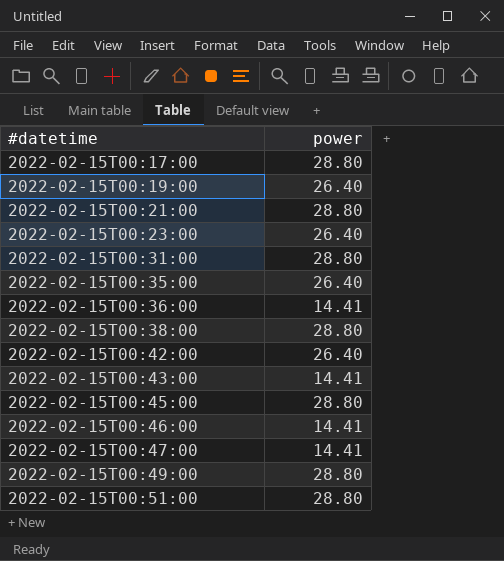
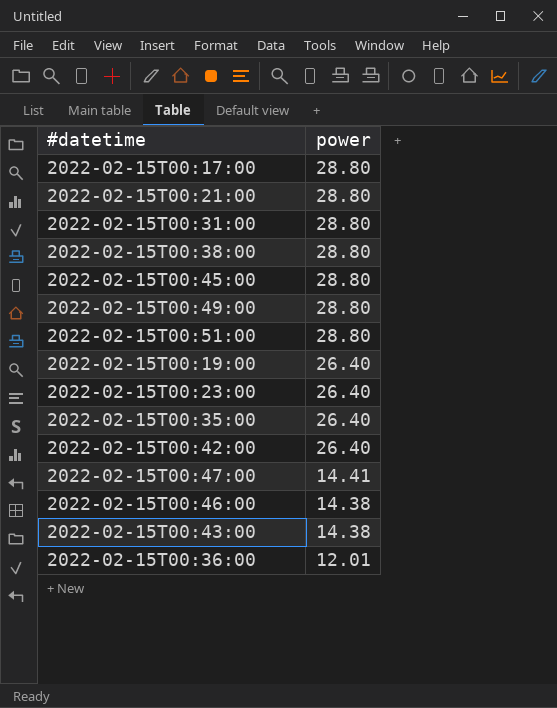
row order: #datetime ascending -> power descending
2022-02-15T00:46:00 | power: 14.41 -> 14.38
2022-02-15T00:43:00 | power: 14.41 -> 14.38
2022-02-15T00:36:00 | power: 14.41 -> 12.01

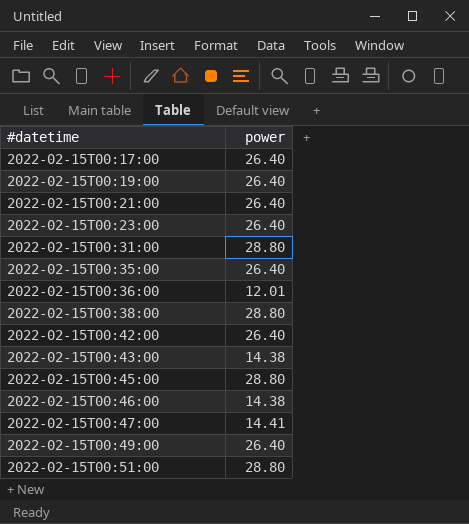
row order: power descending -> #datetime ascending
2022-02-15T00:17:00 | power: 28.80 -> 26.40
2022-02-15T00:21:00 | power: 28.80 -> 26.40
2022-02-15T00:49:00 | power: 28.80 -> 26.40

